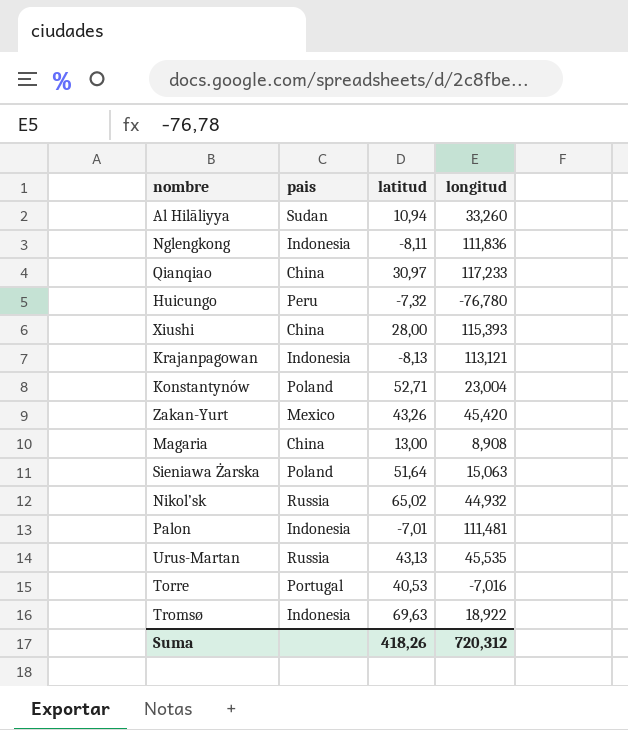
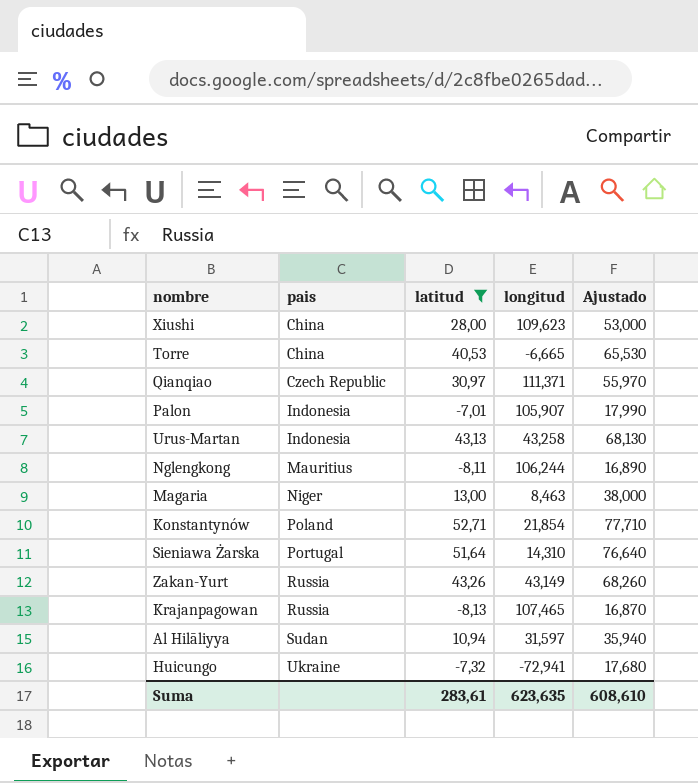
filter: none -> latitud <= 52,71
row order: none -> pais ascending
column Ajustado | formula: none -> [latitud] + 25
Xiushi | longitud: 115,393 -> 109,623
Torre | pais: Portugal -> China
Torre | longitud: -7,016 -> -6,665
Qianqiao | pais: China -> Czech Republic
Qianqiao | longitud: 117,233 -> 111,371
Palon | longitud: 111,481 -> 105,907
Urus-Martan | pais: Russia -> Indonesia
Urus-Martan | longitud: 45,535 -> 43,258
Nglengkong | pais: Indonesia -> Mauritius
Nglengkong | longitud: 111,836 -> 106,244
Magaria | pais: China -> Niger
Magaria | longitud: 8,908 -> 8,463
Konstantynów | longitud: 23,004 -> 21,854
Sieniawa Żarska | pais: Poland -> Portugal
Sieniawa Żarska | longitud: 15,063 -> 14,310
Zakan-Yurt | pais: Mexico -> Russia
Zakan-Yurt | longitud: 45,420 -> 43,149
Krajanpagowan | pais: Indonesia -> Russia
Krajanpagowan | longitud: 113,121 -> 107,465
Al Hilāliyya | longitud: 33,260 -> 31,597
Huicungo | pais: Peru -> Ukraine
Huicungo | longitud: -76,780 -> -72,941
Suma | latitud: 418,26 -> 283,61
Suma | longitud: 720,312 -> 623,635

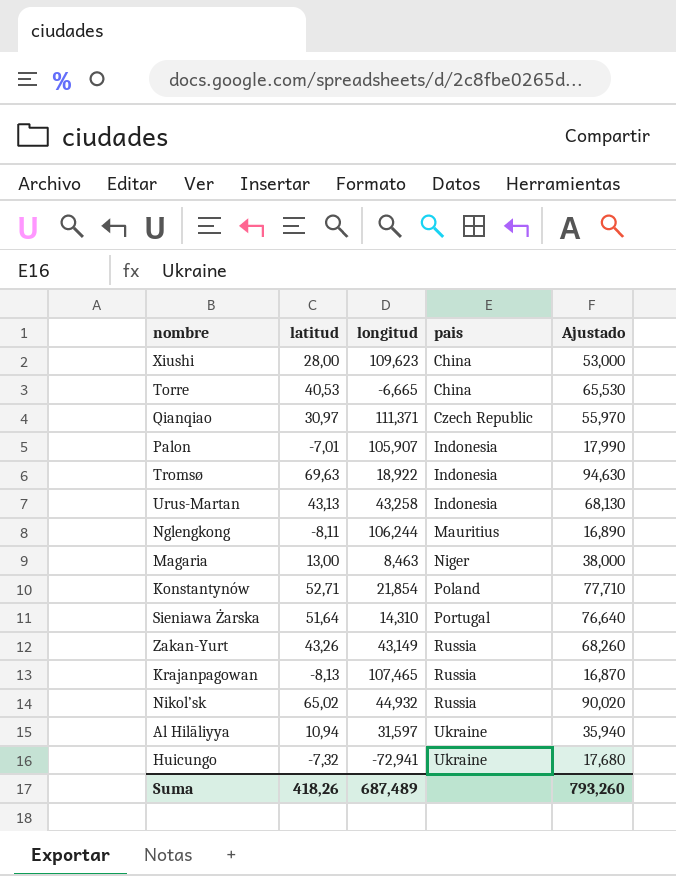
filter: latitud <= 52,71 -> none
column pais | position: 2 -> 4
Al Hilāliyya | pais: Sudan -> Ukraine
Suma | latitud: 283,61 -> 418,26
Suma | longitud: 623,635 -> 687,489
Suma | Ajustado: 608,610 -> 793,260

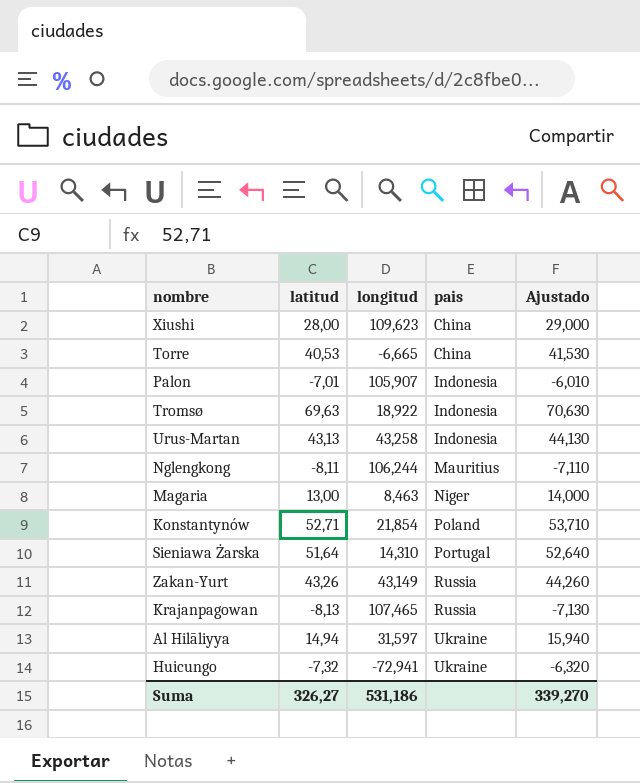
column Ajustado | formula: [latitud] + 25 -> [latitud] + 1
row Qianqiao: 30,97 | 111,371 | Czech Republic | 55,970 -> none
row Nikol’sk: 65,02 | 44,932 | Russia | 90,020 -> none
Al Hilāliyya | latitud: 10,94 -> 14,94
Suma | latitud: 418,26 -> 326,27
Suma | longitud: 687,489 -> 531,186
Suma | Ajustado: 793,260 -> 339,270

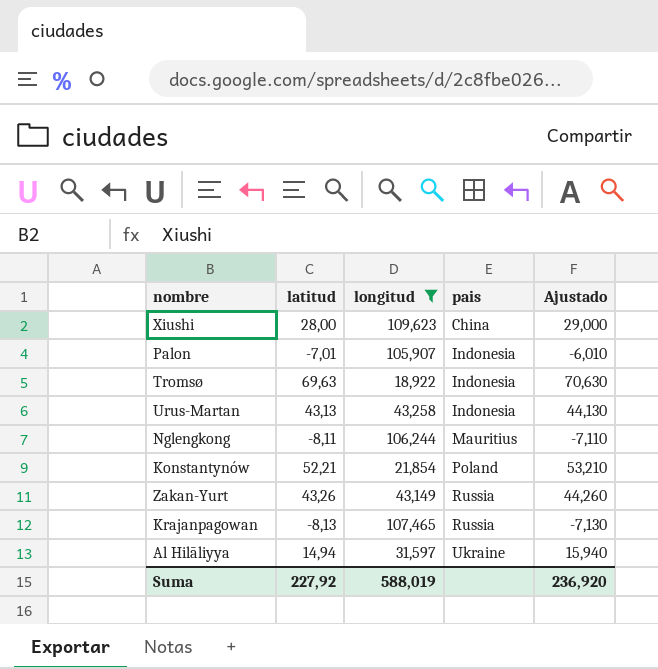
filter: none -> longitud >= 18,922
Konstantynów | latitud: 52,71 -> 52,21
Konstantynów | Ajustado: 53,710 -> 53,210
Suma | latitud: 326,27 -> 227,92
Suma | longitud: 531,186 -> 588,019
Suma | Ajustado: 339,270 -> 236,920

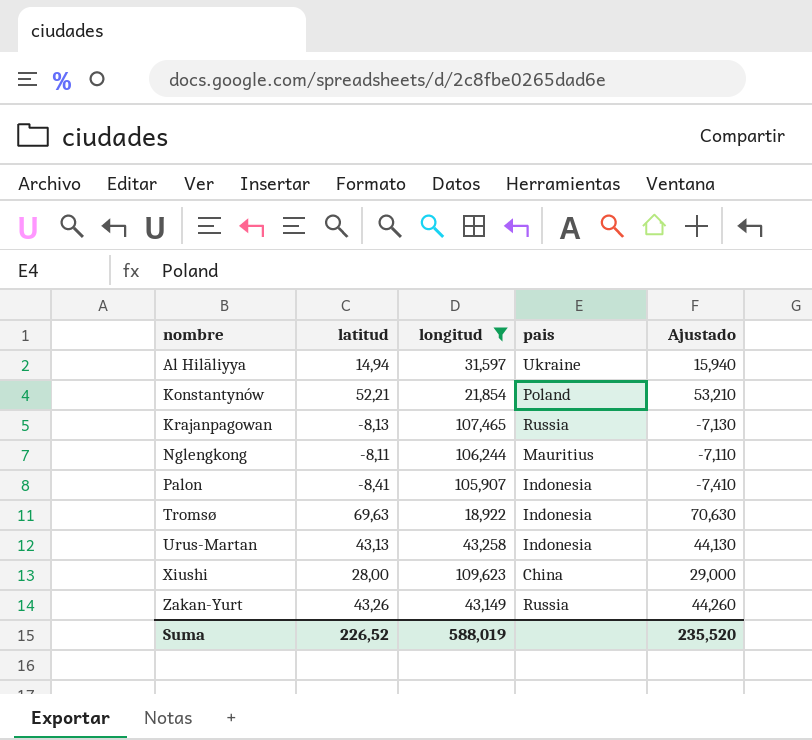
row order: pais ascending -> nombre ascending
Palon | latitud: -7,01 -> -8,41
Palon | Ajustado: -6,010 -> -7,410
Suma | latitud: 227,92 -> 226,52
Suma | Ajustado: 236,920 -> 235,520

